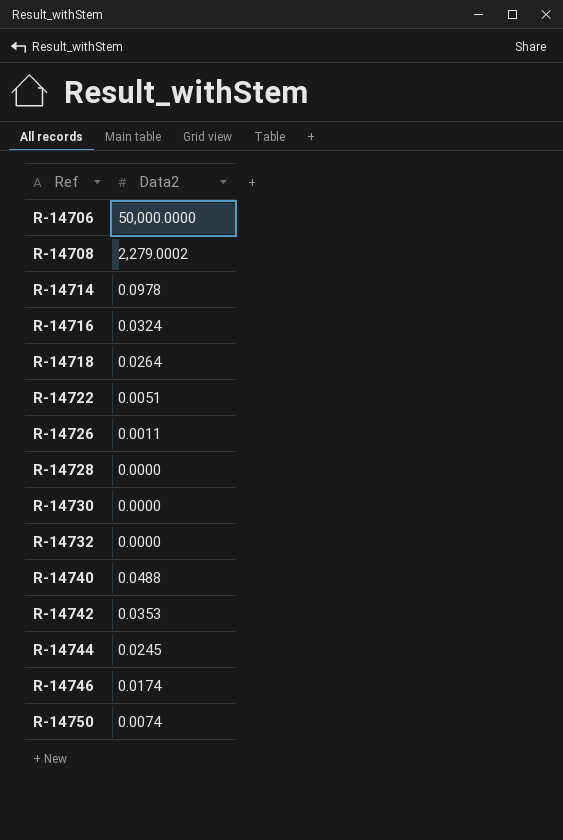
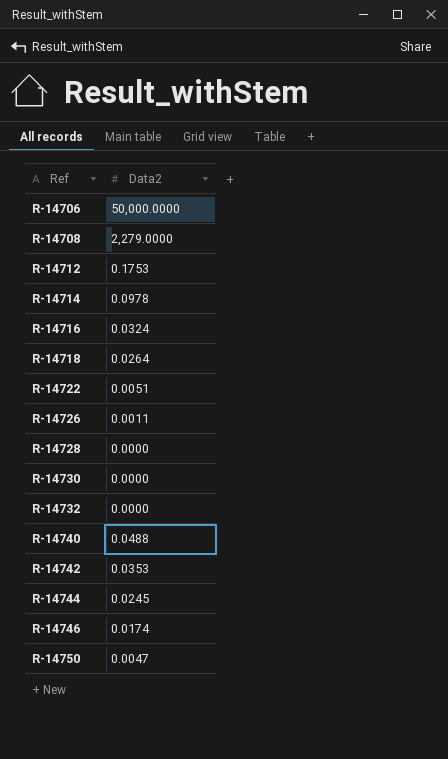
R-14708 | Data2: 2,279.0002 -> 2,279.0000
row R-14712: none -> 0.1753
R-14750 | Data2: 0.0074 -> 0.0047

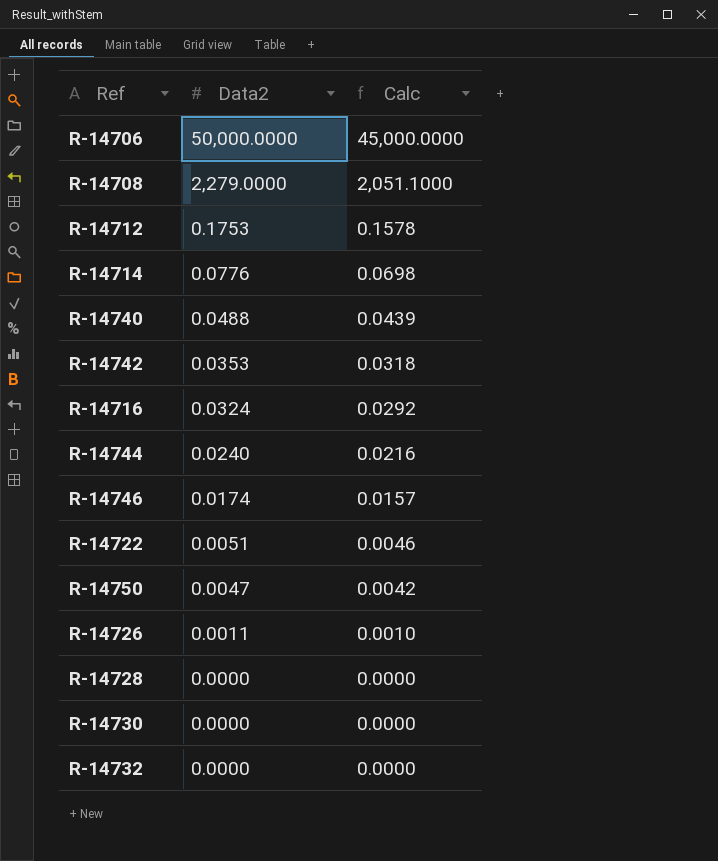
row order: Ref ascending -> Data2 descending
column Calc | formula: none -> [Data2] * 0.9
row R-14718: 0.0264 -> none
R-14714 | Data2: 0.0978 -> 0.0776
R-14744 | Data2: 0.0245 -> 0.0240

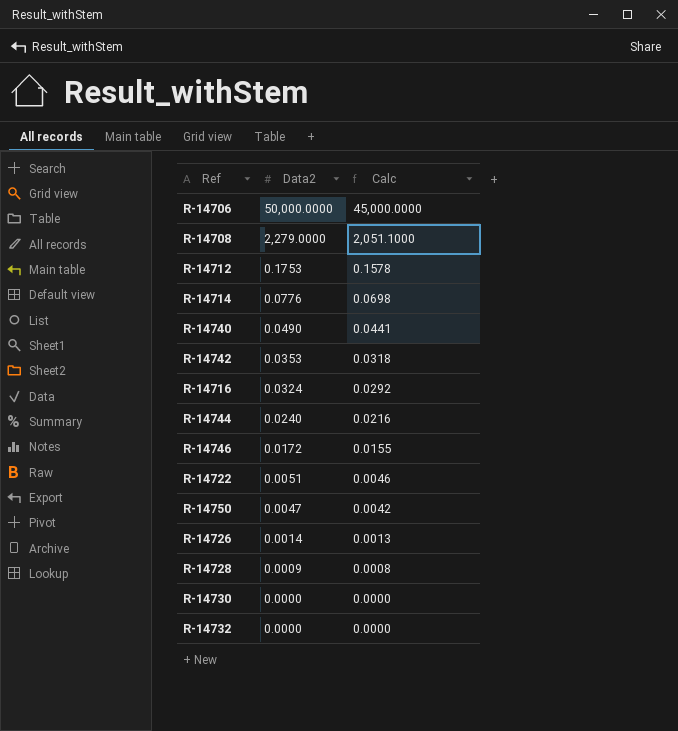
R-14740 | Data2: 0.0488 -> 0.0490
R-14740 | Calc: 0.0439 -> 0.0441
R-14746 | Data2: 0.0174 -> 0.0172
R-14746 | Calc: 0.0157 -> 0.0155
R-14726 | Data2: 0.0011 -> 0.0014
R-14726 | Calc: 0.0010 -> 0.0013
R-14728 | Data2: 0.0000 -> 0.0009
R-14728 | Calc: 0.0000 -> 0.0008

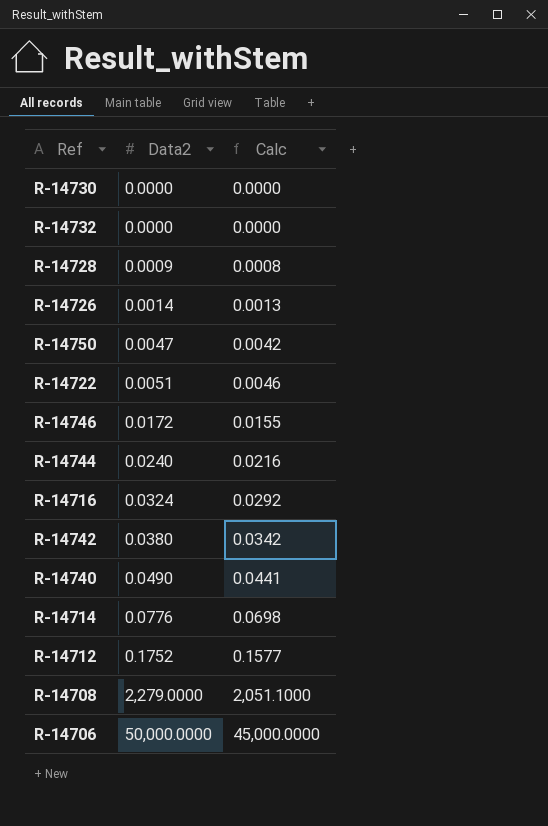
row order: Data2 descending -> Data2 ascending
R-14742 | Data2: 0.0353 -> 0.0380
R-14742 | Calc: 0.0318 -> 0.0342
R-14712 | Data2: 0.1753 -> 0.1752
R-14712 | Calc: 0.1578 -> 0.1577

